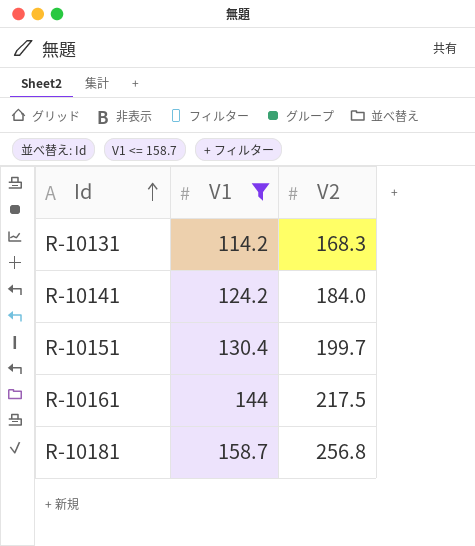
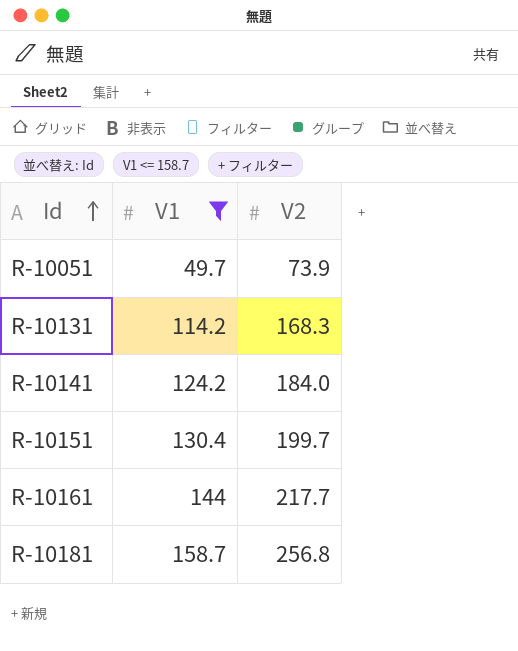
row R-10051: none -> 49.7 | 73.9
R-10161 | V2: 217.5 -> 217.7

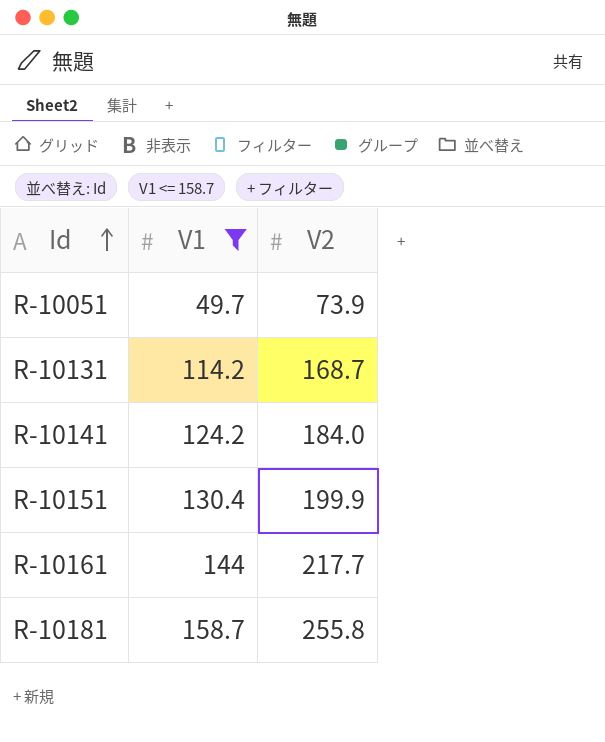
R-10131 | V2: 168.3 -> 168.7
R-10151 | V2: 199.7 -> 199.9
R-10181 | V2: 256.8 -> 255.8

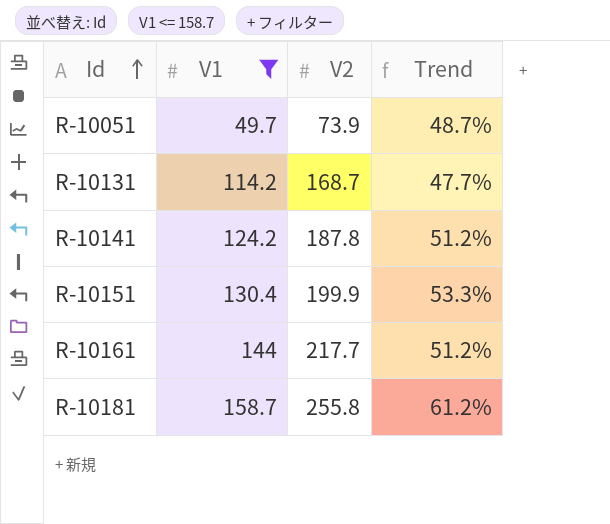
column Trend | formula: none -> ([V2] - [V1]) / [V1]
R-10141 | V2: 184.0 -> 187.8

